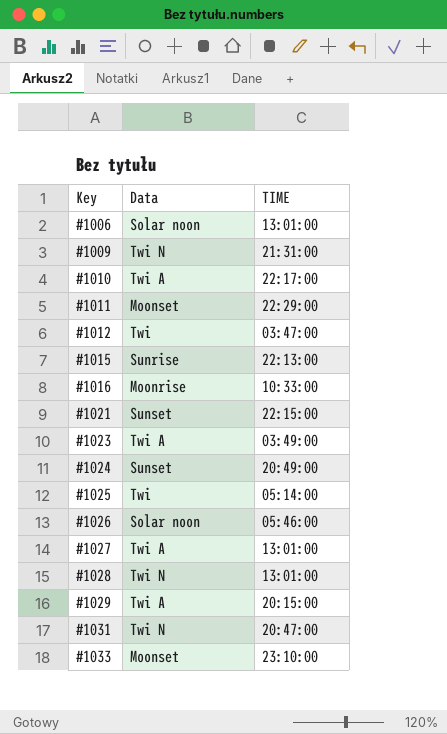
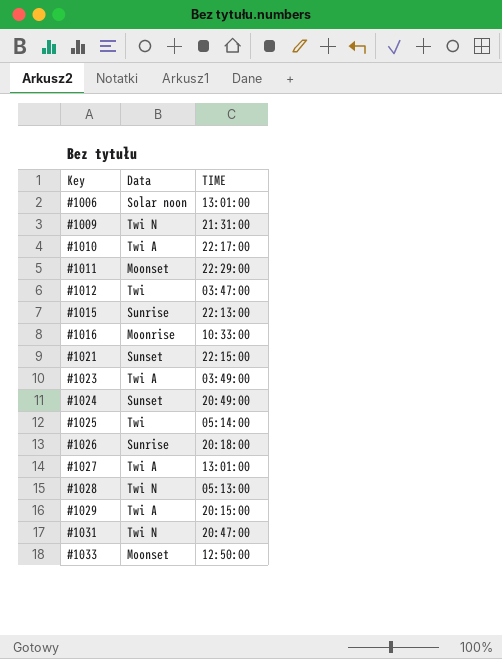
#1026 | Data: Solar noon -> Sunrise
#1026 | TIME: 05:46:00 -> 20:18:00
#1028 | TIME: 13:01:00 -> 05:13:00
#1033 | TIME: 23:10:00 -> 12:50:00

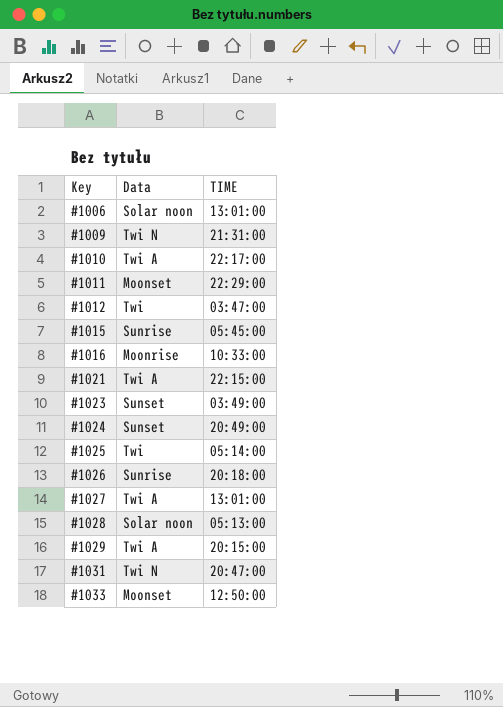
#1015 | TIME: 22:13:00 -> 05:45:00
#1021 | Data: Sunset -> Twi A
#1023 | Data: Twi A -> Sunset
#1028 | Data: Twi N -> Solar noon

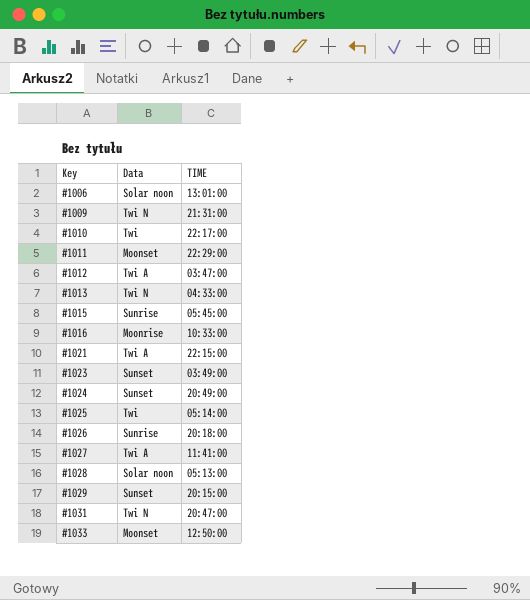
#1010 | Data: Twi A -> Twi
#1012 | Data: Twi -> Twi A
row #1013: none -> Twi N | 04:33:00
#1027 | TIME: 13:01:00 -> 11:41:00
#1029 | Data: Twi A -> Sunset

